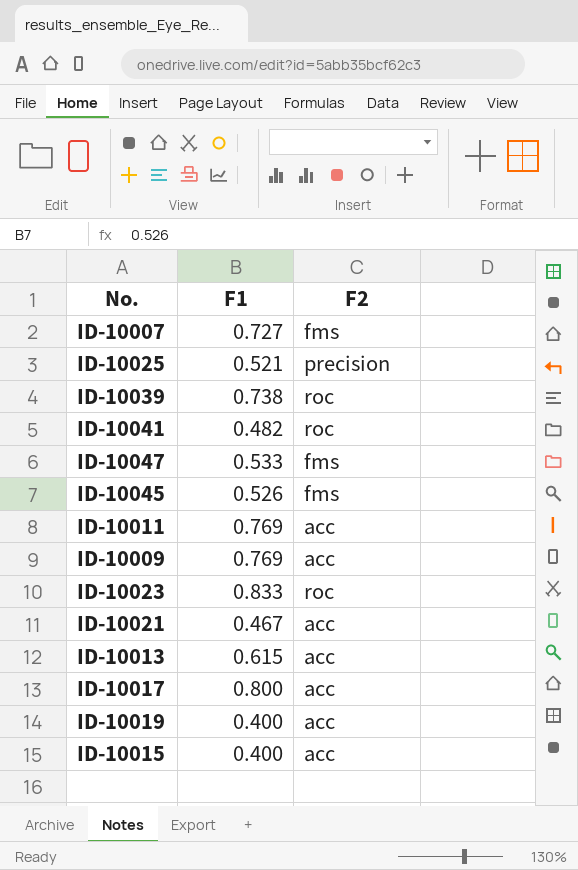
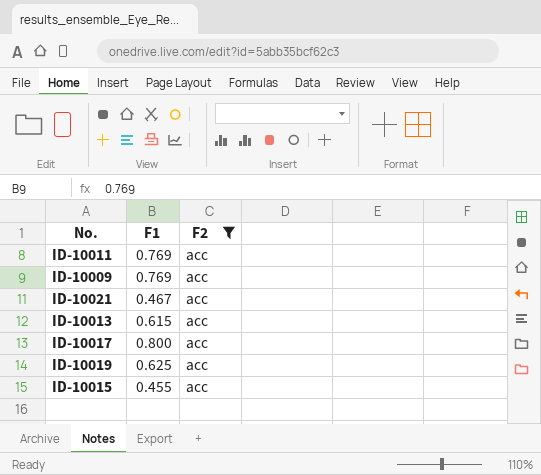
filter: none -> F2 = acc
ID-10019 | F1: 0.400 -> 0.625
ID-10015 | F1: 0.400 -> 0.455

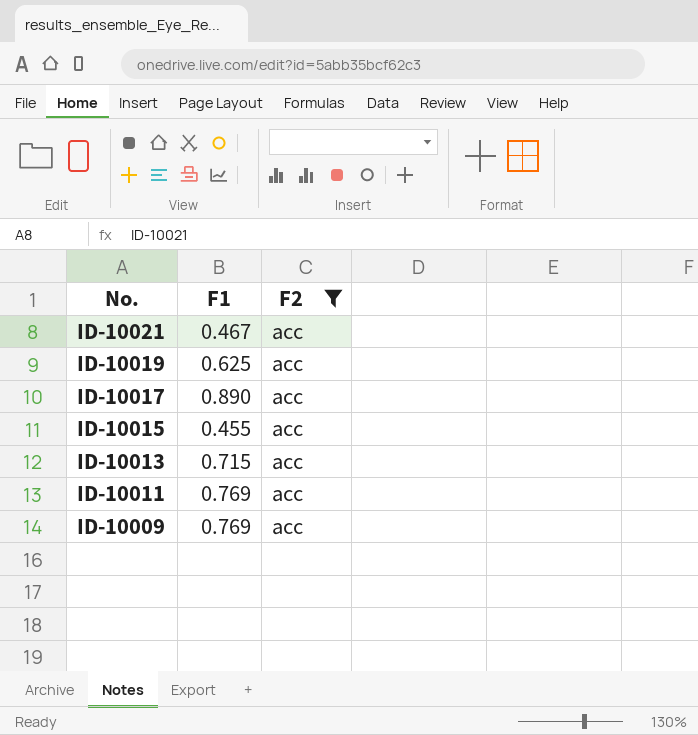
row order: none -> No. descending
ID-10017 | F1: 0.800 -> 0.890
ID-10013 | F1: 0.615 -> 0.715

